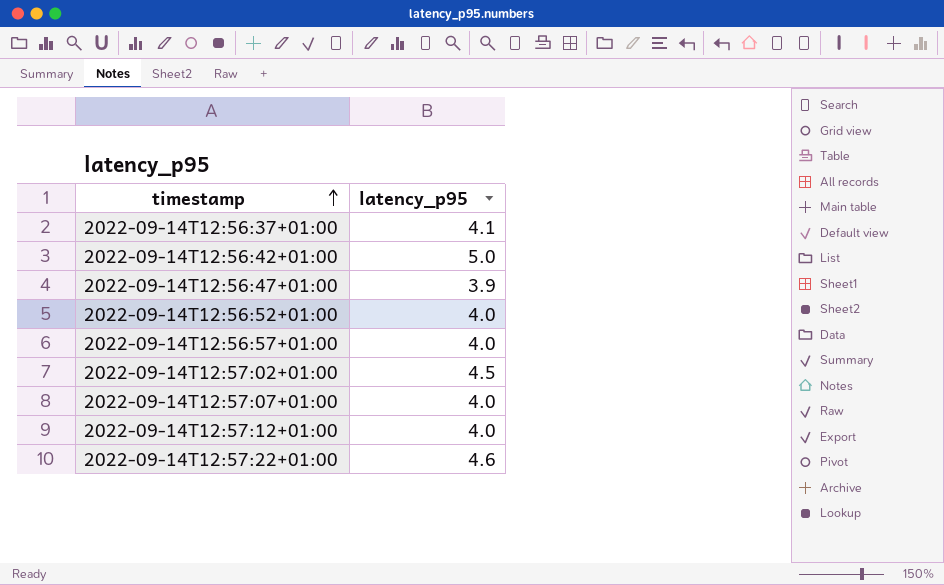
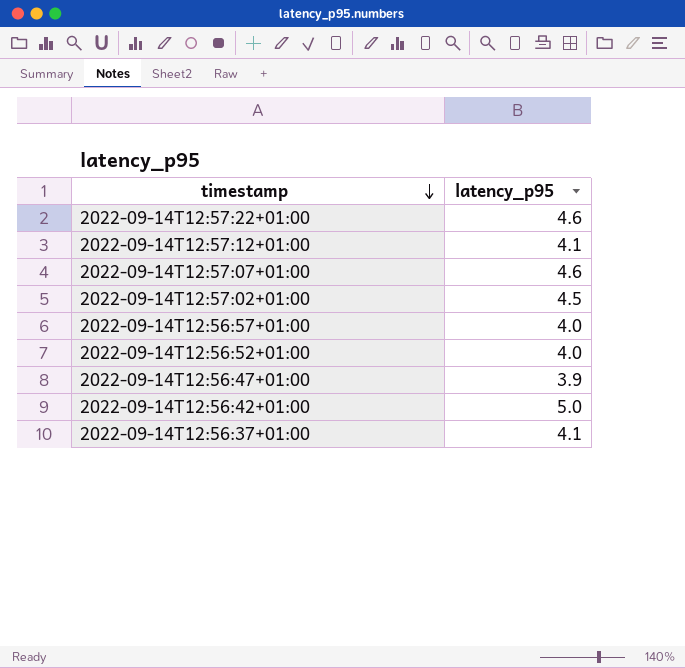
row order: timestamp ascending -> timestamp descending
2022-09-14T12:57:12+01:00 | latency_p95: 4.0 -> 4.1
2022-09-14T12:57:07+01:00 | latency_p95: 4.0 -> 4.6

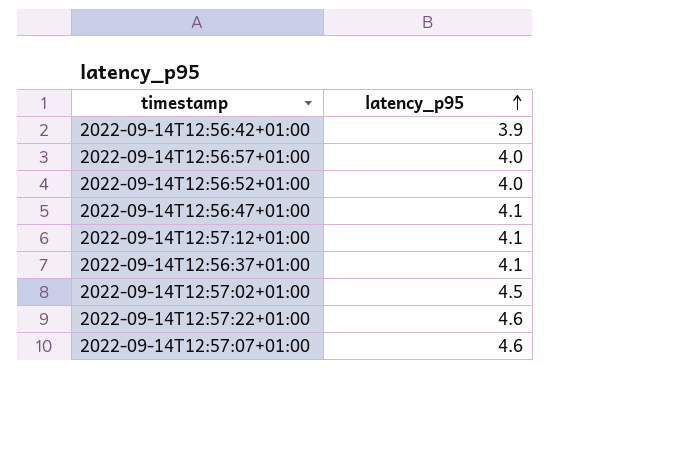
row order: timestamp descending -> latency_p95 ascending
2022-09-14T12:56:42+01:00 | latency_p95: 5.0 -> 3.9
2022-09-14T12:56:47+01:00 | latency_p95: 3.9 -> 4.1

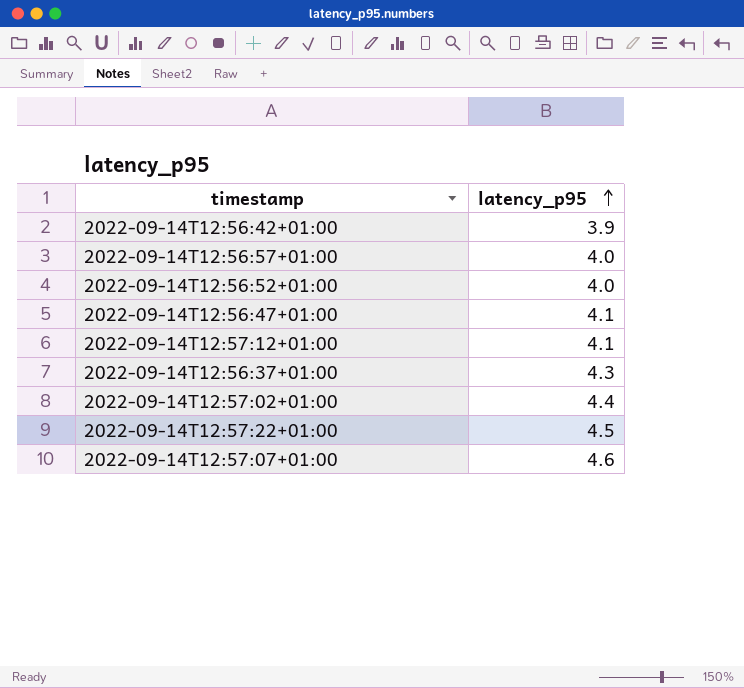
2022-09-14T12:56:37+01:00 | latency_p95: 4.1 -> 4.3
2022-09-14T12:57:02+01:00 | latency_p95: 4.5 -> 4.4
2022-09-14T12:57:22+01:00 | latency_p95: 4.6 -> 4.5

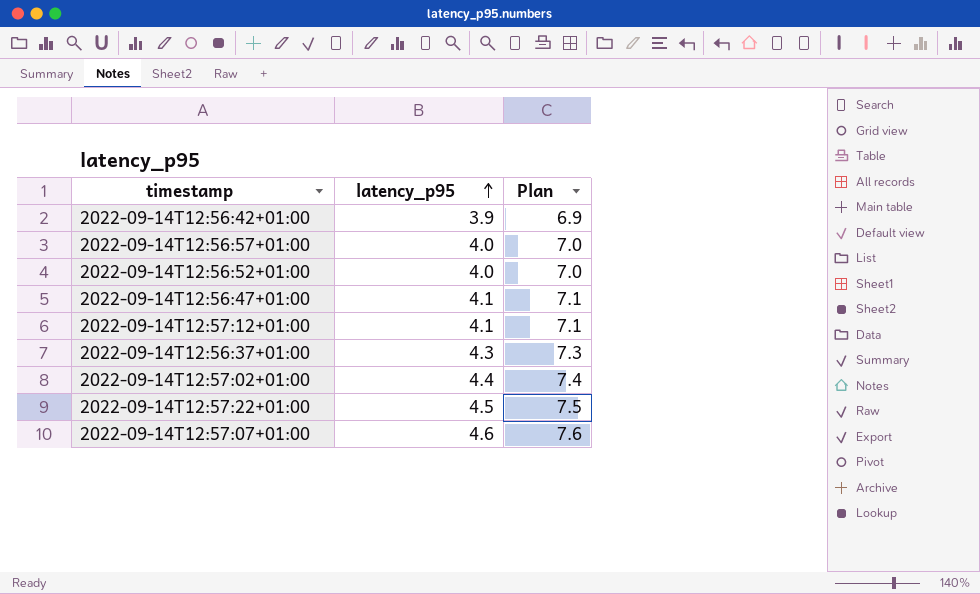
column Plan | formula: none -> [latency_p95] + 3

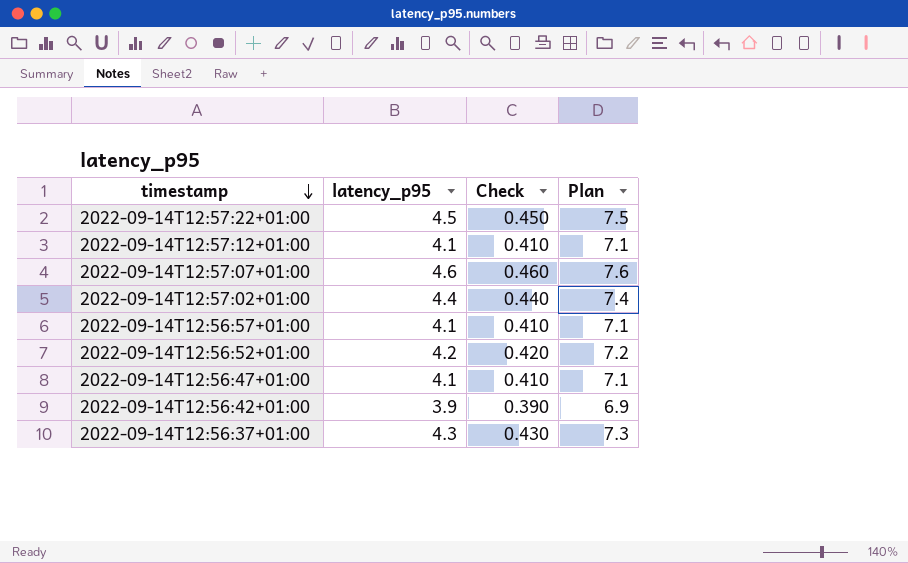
row order: latency_p95 ascending -> timestamp descending
column Check | formula: none -> [latency_p95] * 0.1
2022-09-14T12:56:57+01:00 | latency_p95: 4.0 -> 4.1
2022-09-14T12:56:57+01:00 | Plan: 7.0 -> 7.1
2022-09-14T12:56:52+01:00 | latency_p95: 4.0 -> 4.2
2022-09-14T12:56:52+01:00 | Plan: 7.0 -> 7.2

